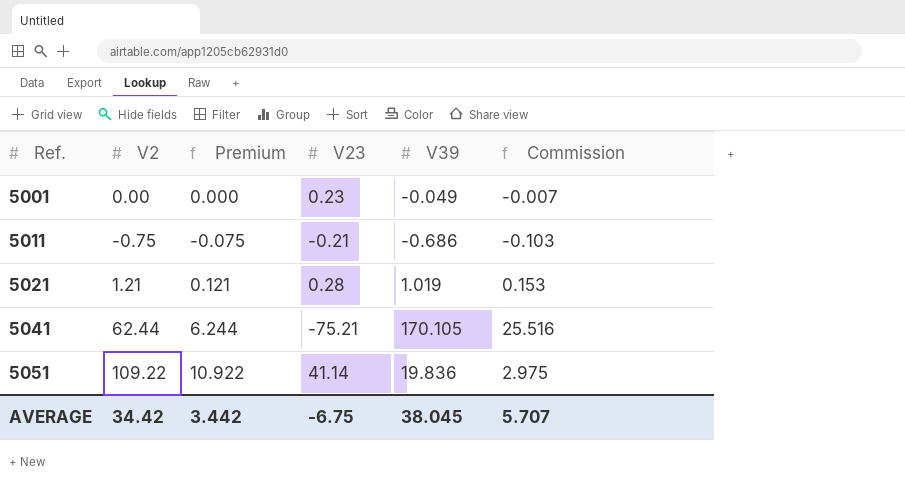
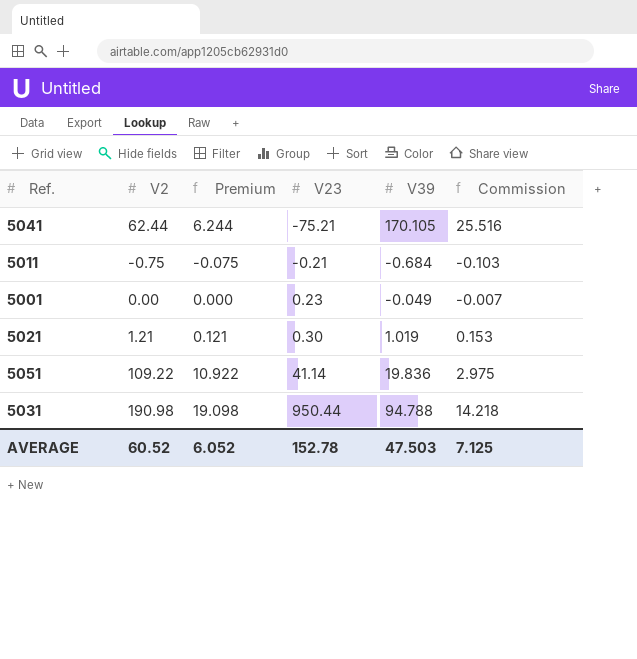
row order: Ref. ascending -> V23 ascending
5011 | V39: -0.686 -> -0.684
5021 | V23: 0.28 -> 0.30
row 5031: none -> 190.98 | 19.098 | 950.44 | 94.788 | 14.218
AVERAGE | V2: 34.42 -> 60.52
AVERAGE | Premium: 3.442 -> 6.052
AVERAGE | V23: -6.75 -> 152.78
AVERAGE | V39: 38.045 -> 47.503
AVERAGE | Commission: 5.707 -> 7.125

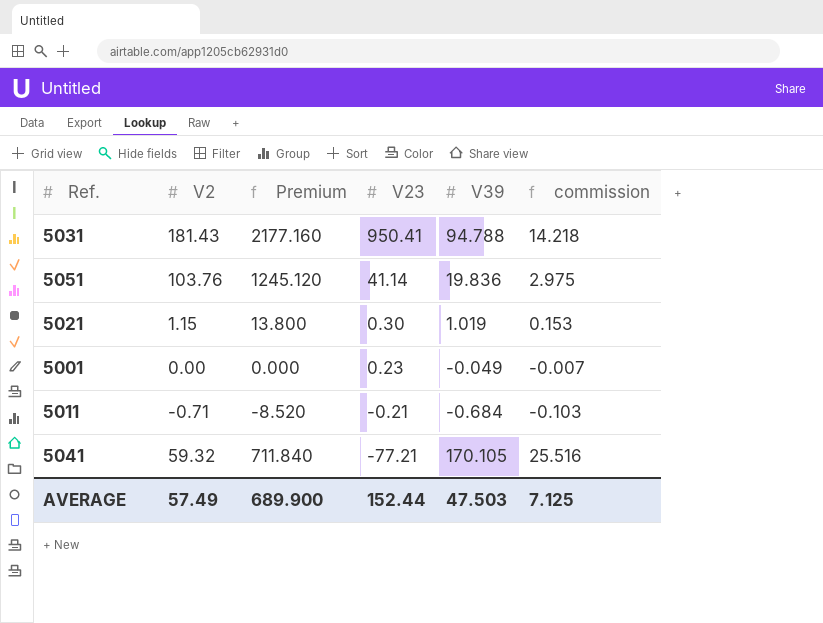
row order: V23 ascending -> V23 descending
column Premium | formula: [V2] * 0.1 -> [V2] * 12
column name: Commission -> commission
5031 | V2: 190.98 -> 181.43
5031 | V23: 950.44 -> 950.41
5051 | V2: 109.22 -> 103.76
5021 | V2: 1.21 -> 1.15
5011 | V2: -0.75 -> -0.71
5041 | V2: 62.44 -> 59.32
5041 | V23: -75.21 -> -77.21
AVERAGE | V2: 60.52 -> 57.49
AVERAGE | Premium: 6.052 -> 689.900
AVERAGE | V23: 152.78 -> 152.44

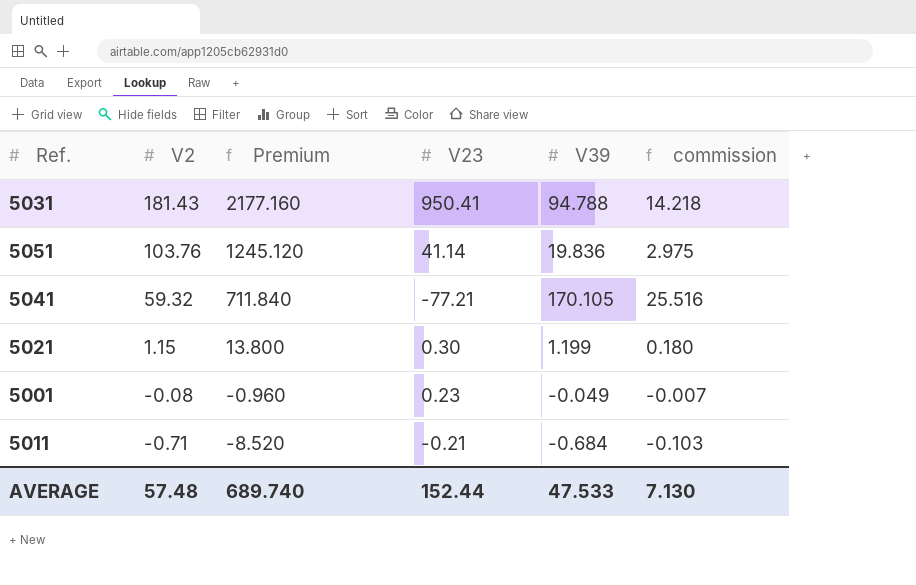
row order: V23 descending -> V2 descending
5021 | V39: 1.019 -> 1.199
5021 | commission: 0.153 -> 0.180
5001 | V2: 0.00 -> -0.08
5001 | Premium: 0.000 -> -0.960
AVERAGE | V2: 57.49 -> 57.48
AVERAGE | Premium: 689.900 -> 689.740
AVERAGE | V39: 47.503 -> 47.533
AVERAGE | commission: 7.125 -> 7.130

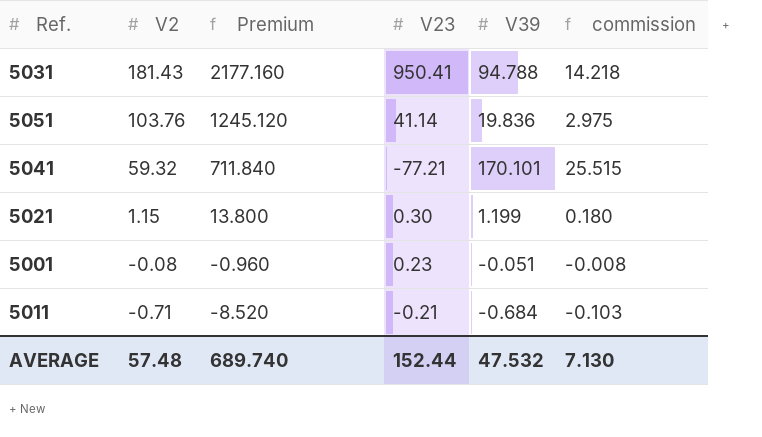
5041 | V39: 170.105 -> 170.101
5041 | commission: 25.516 -> 25.515
5001 | V39: -0.049 -> -0.051
5001 | commission: -0.007 -> -0.008
AVERAGE | V39: 47.533 -> 47.532

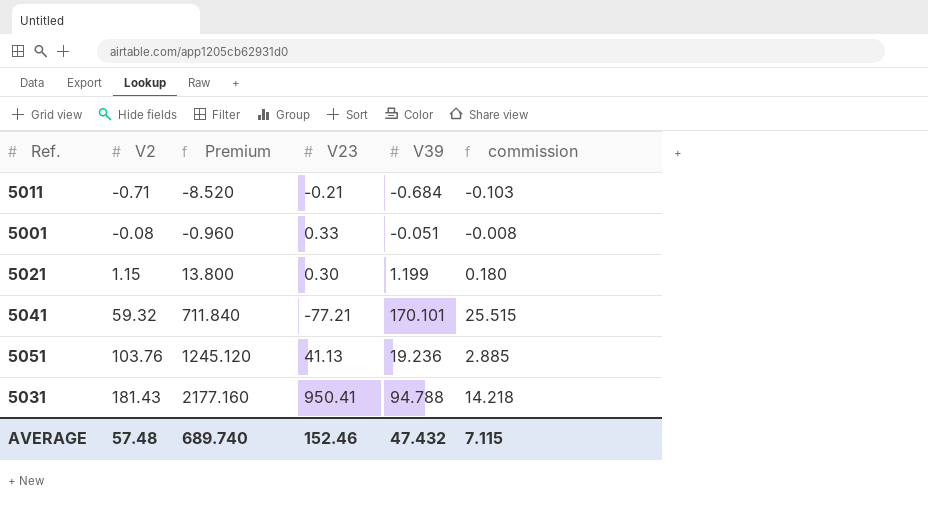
row order: V2 descending -> V2 ascending
5001 | V23: 0.23 -> 0.33
5051 | V23: 41.14 -> 41.13
5051 | V39: 19.836 -> 19.236
5051 | commission: 2.975 -> 2.885
AVERAGE | V23: 152.44 -> 152.46
AVERAGE | V39: 47.532 -> 47.432
AVERAGE | commission: 7.130 -> 7.115

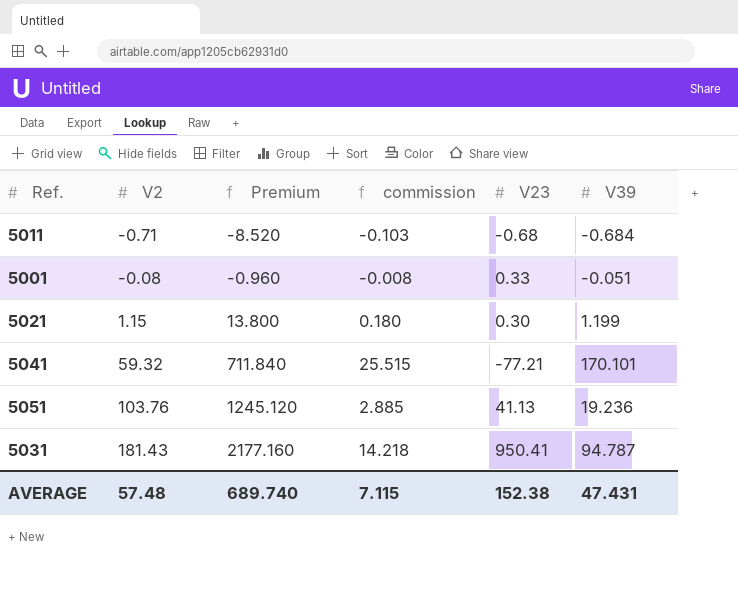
column commission | position: 6 -> 4
5011 | V23: -0.21 -> -0.68
5031 | V39: 94.788 -> 94.787
AVERAGE | V23: 152.46 -> 152.38
AVERAGE | V39: 47.432 -> 47.431

